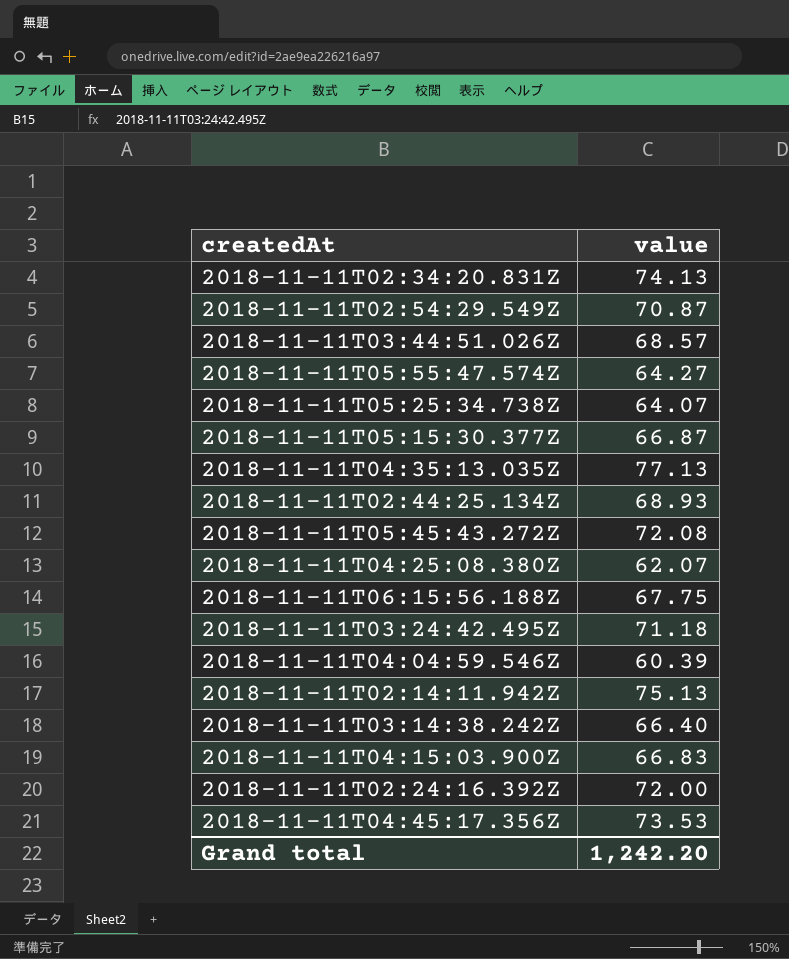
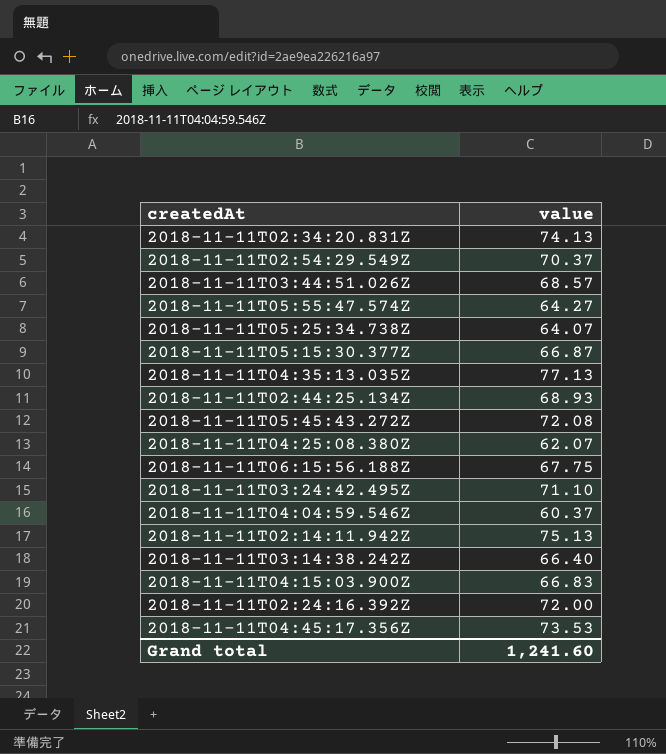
2018-11-11T02:54:29.549Z | value: 70.87 -> 70.37
2018-11-11T03:24:42.495Z | value: 71.18 -> 71.10
2018-11-11T04:04:59.546Z | value: 60.39 -> 60.37
Grand total | value: 1,242.20 -> 1,241.60

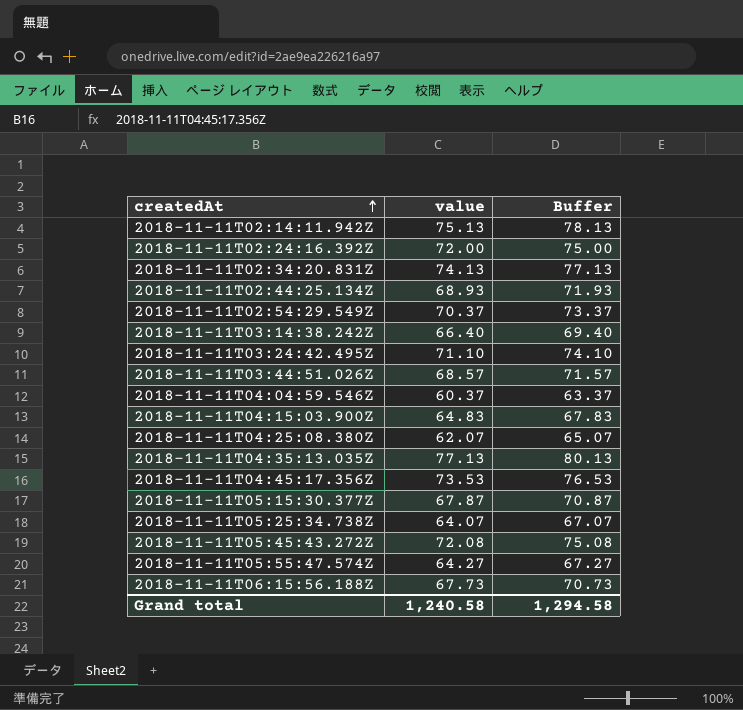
row order: none -> createdAt ascending
column Buffer | formula: none -> [value] + 3
2018-11-11T04:15:03.900Z | value: 66.83 -> 64.83
2018-11-11T05:15:30.377Z | value: 66.87 -> 67.87
2018-11-11T06:15:56.188Z | value: 67.75 -> 67.73
Grand total | value: 1,241.60 -> 1,240.58

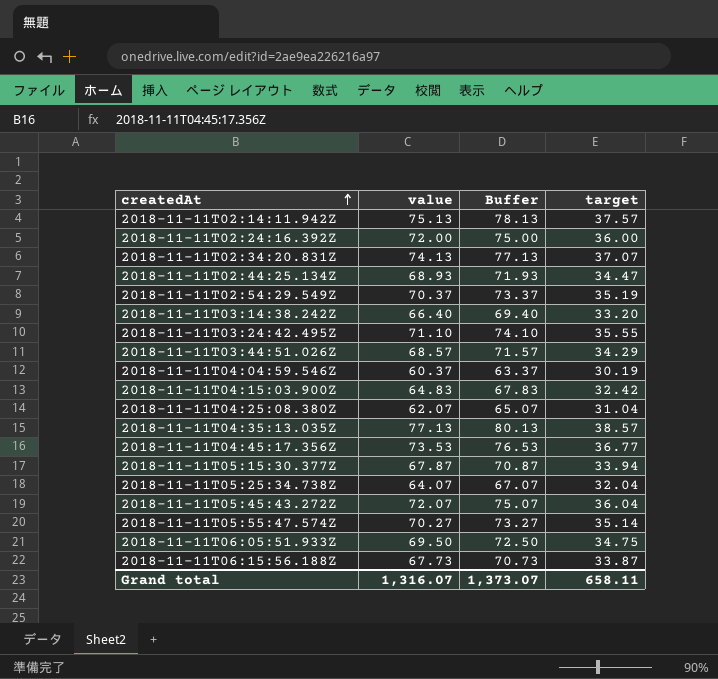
column target | formula: none -> [value] * 0.5
2018-11-11T05:45:43.272Z | value: 72.08 -> 72.07
2018-11-11T05:45:43.272Z | Buffer: 75.08 -> 75.07
2018-11-11T05:55:47.574Z | value: 64.27 -> 70.27
2018-11-11T05:55:47.574Z | Buffer: 67.27 -> 73.27
row 2018-11-11T06:05:51.933Z: none -> 69.50 | 72.50 | 34.75
Grand total | value: 1,240.58 -> 1,316.07
Grand total | Buffer: 1,294.58 -> 1,373.07

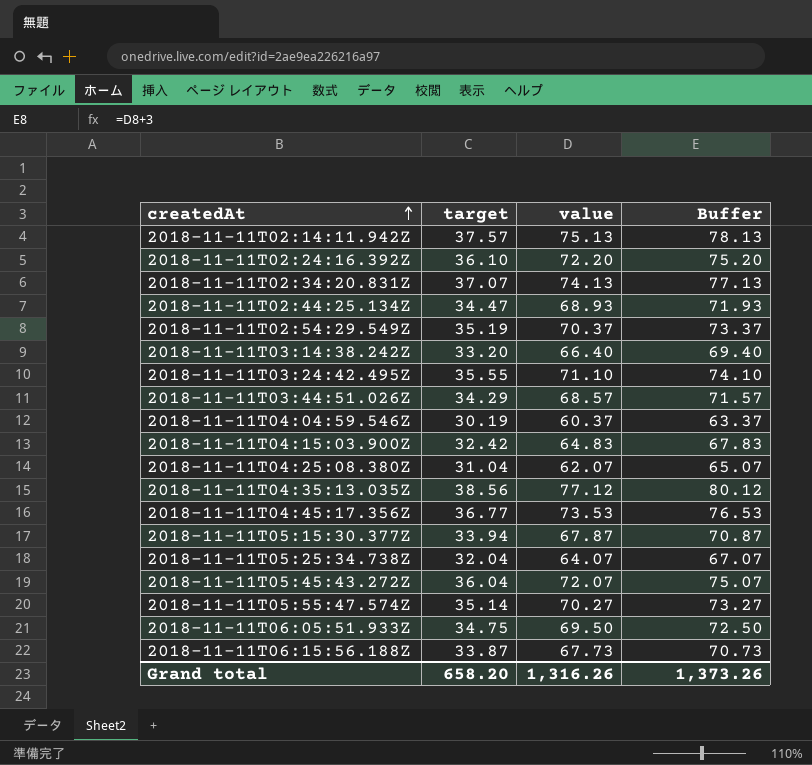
column target | position: 4 -> 2
2018-11-11T02:24:16.392Z | target: 36.00 -> 36.10
2018-11-11T02:24:16.392Z | value: 72.00 -> 72.20
2018-11-11T02:24:16.392Z | Buffer: 75.00 -> 75.20
2018-11-11T04:35:13.035Z | target: 38.57 -> 38.56
2018-11-11T04:35:13.035Z | value: 77.13 -> 77.12
2018-11-11T04:35:13.035Z | Buffer: 80.13 -> 80.12
Grand total | target: 658.11 -> 658.20
Grand total | value: 1,316.07 -> 1,316.26
Grand total | Buffer: 1,373.07 -> 1,373.26

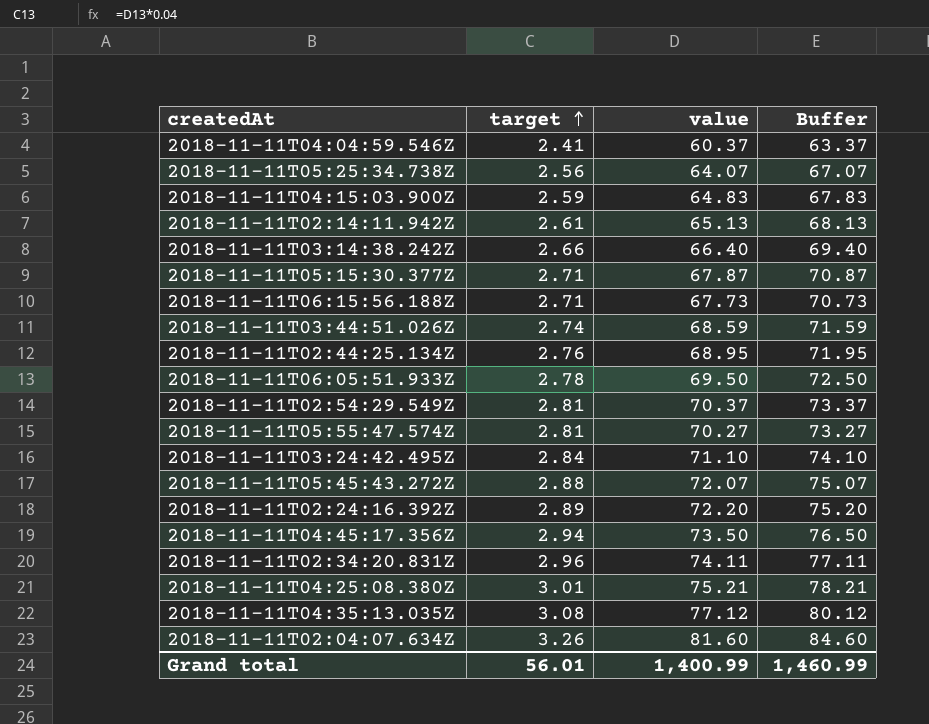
row order: createdAt ascending -> target ascending
column target | formula: [value] * 0.5 -> [value] * 0.04
2018-11-11T02:14:11.942Z | value: 75.13 -> 65.13
2018-11-11T02:14:11.942Z | Buffer: 78.13 -> 68.13
2018-11-11T03:44:51.026Z | value: 68.57 -> 68.59
2018-11-11T03:44:51.026Z | Buffer: 71.57 -> 71.59
2018-11-11T02:44:25.134Z | value: 68.93 -> 68.95
2018-11-11T02:44:25.134Z | Buffer: 71.93 -> 71.95
2018-11-11T04:45:17.356Z | value: 73.53 -> 73.50
2018-11-11T04:45:17.356Z | Buffer: 76.53 -> 76.50
2018-11-11T02:34:20.831Z | value: 74.13 -> 74.11
2018-11-11T02:34:20.831Z | Buffer: 77.13 -> 77.11
2018-11-11T04:25:08.380Z | value: 62.07 -> 75.21
2018-11-11T04:25:08.380Z | Buffer: 65.07 -> 78.21
row 2018-11-11T02:04:07.634Z: none -> 3.26 | 81.60 | 84.60
Grand total | target: 658.20 -> 56.01
Grand total | value: 1,316.26 -> 1,400.99
Grand total | Buffer: 1,373.26 -> 1,460.99

